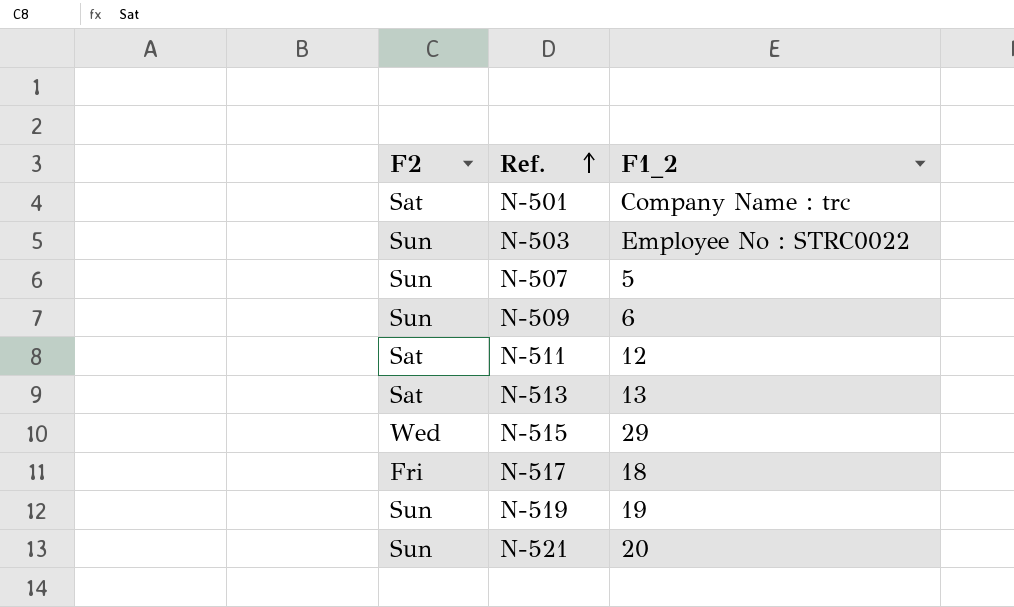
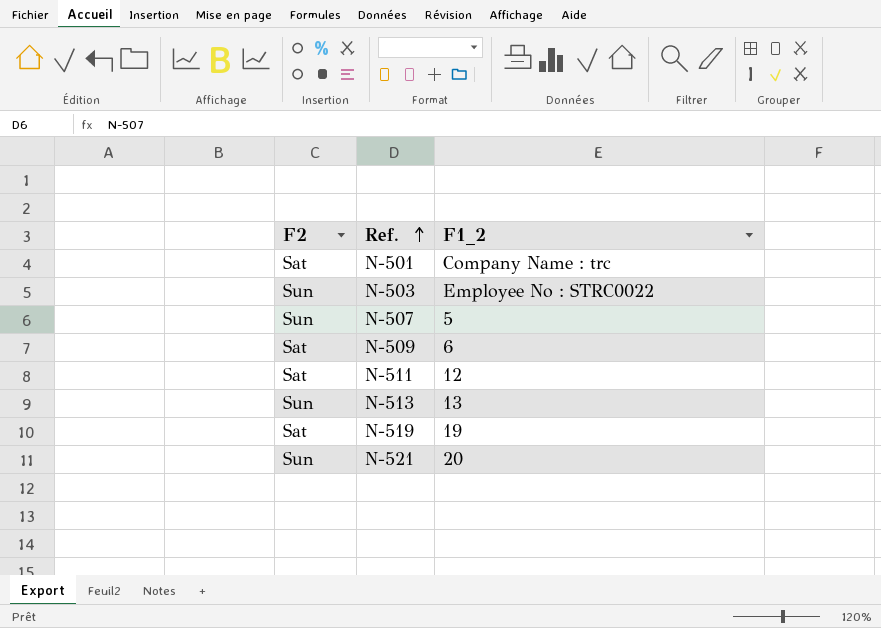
row N-515: Wed | 29 -> none
row N-517: Fri | 18 -> none
N-509 | F2: Sun -> Sat
N-513 | F2: Sat -> Sun
N-519 | F2: Sun -> Sat

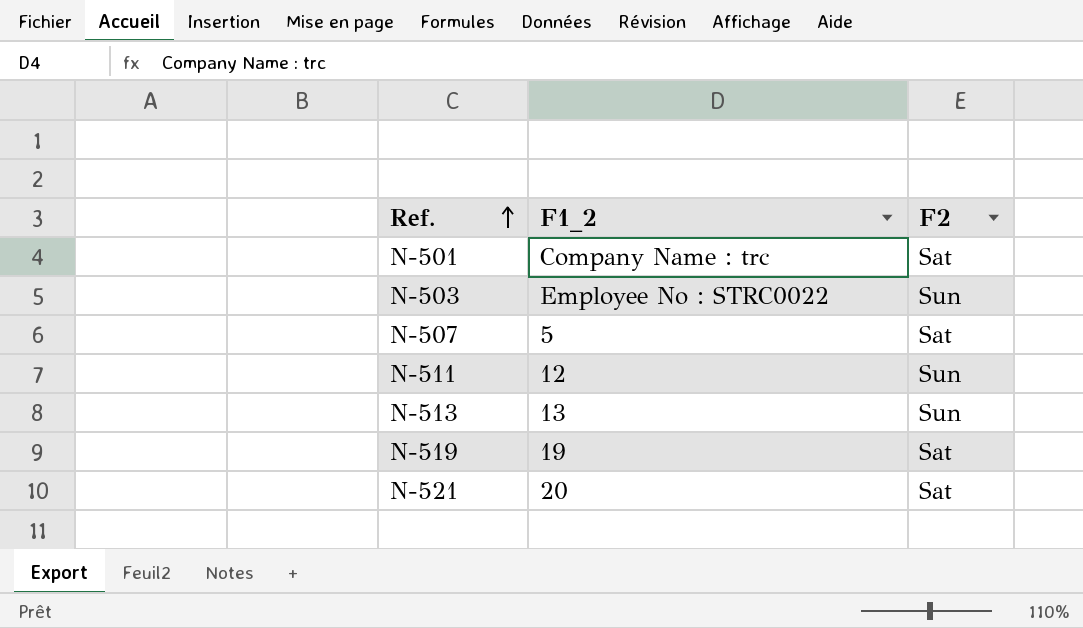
column F2 | position: 1 -> 3
row N-509: Sat | 6 -> none
N-507 | F2: Sun -> Sat
N-511 | F2: Sat -> Sun
N-521 | F2: Sun -> Sat

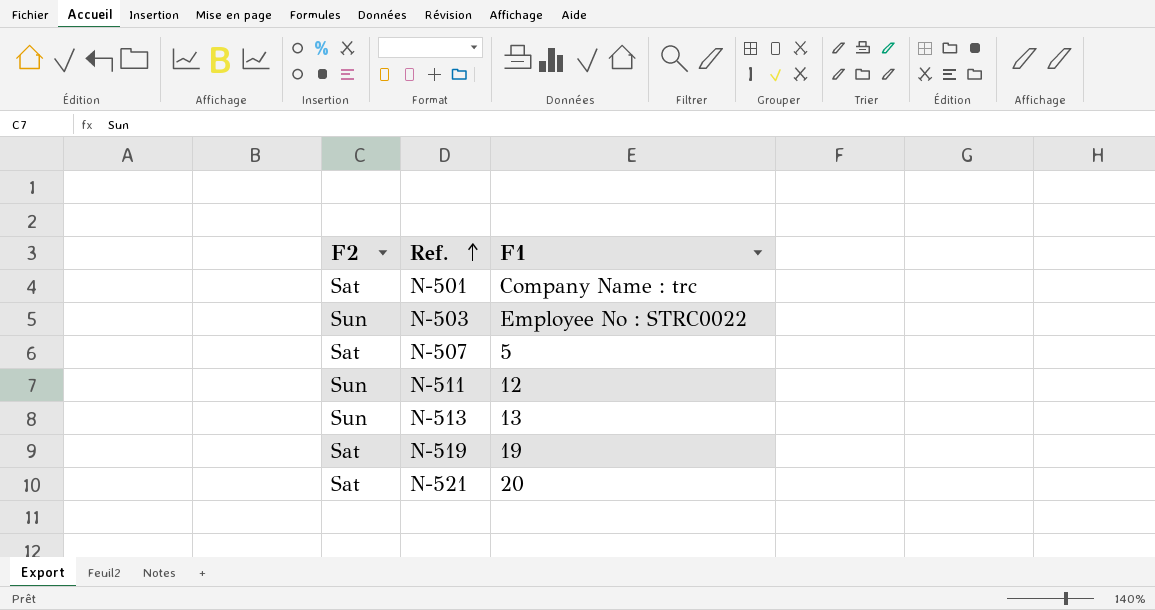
column F2 | position: 3 -> 1
column name: F1_2 -> F1

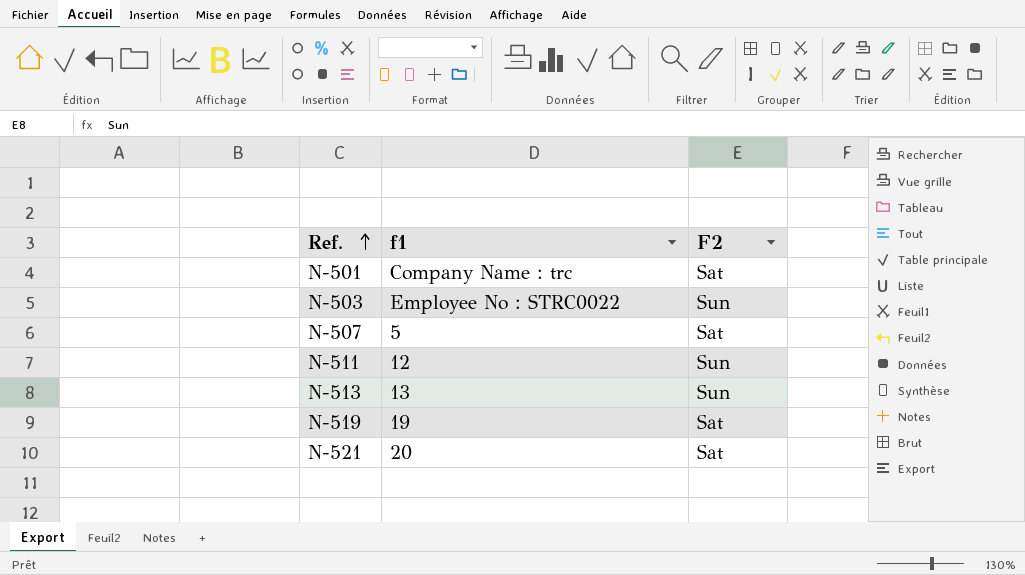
column name: F1 -> f1
column F2 | position: 1 -> 3

